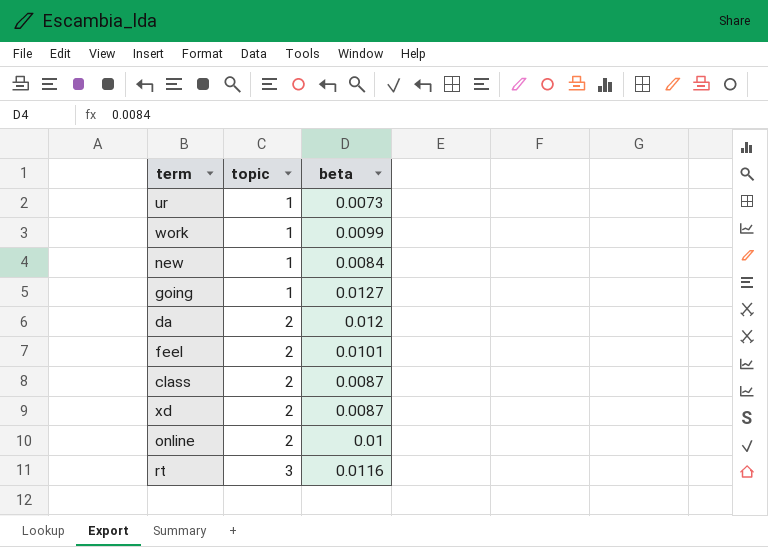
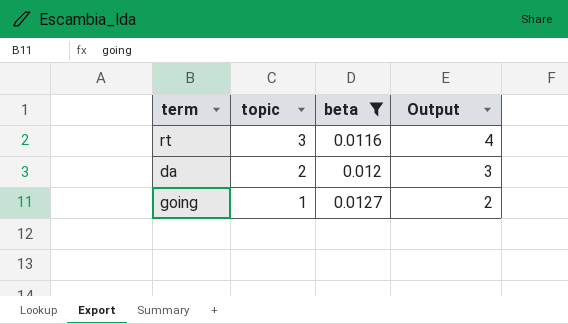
filter: none -> beta >= 0.0116
row order: topic ascending -> topic descending
column Output | formula: none -> [topic] + 1

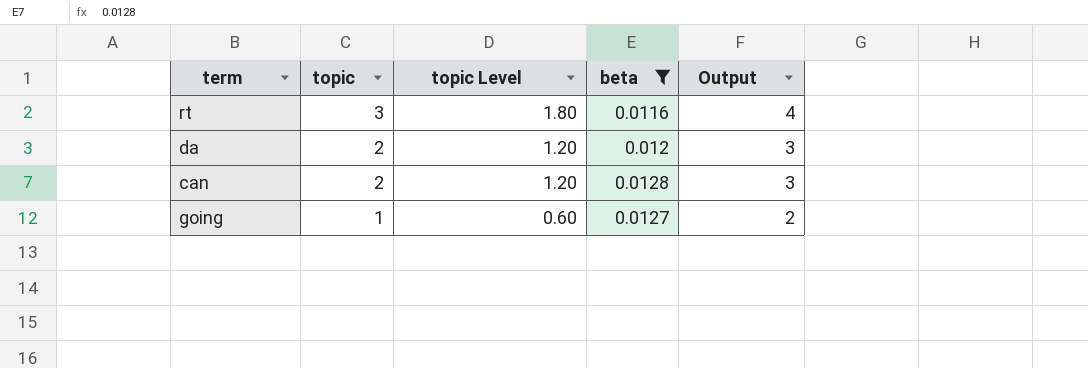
column topic Level | formula: none -> [topic] * 0.6
row can: none -> 2 | 1.20 | 0.0128 | 3

